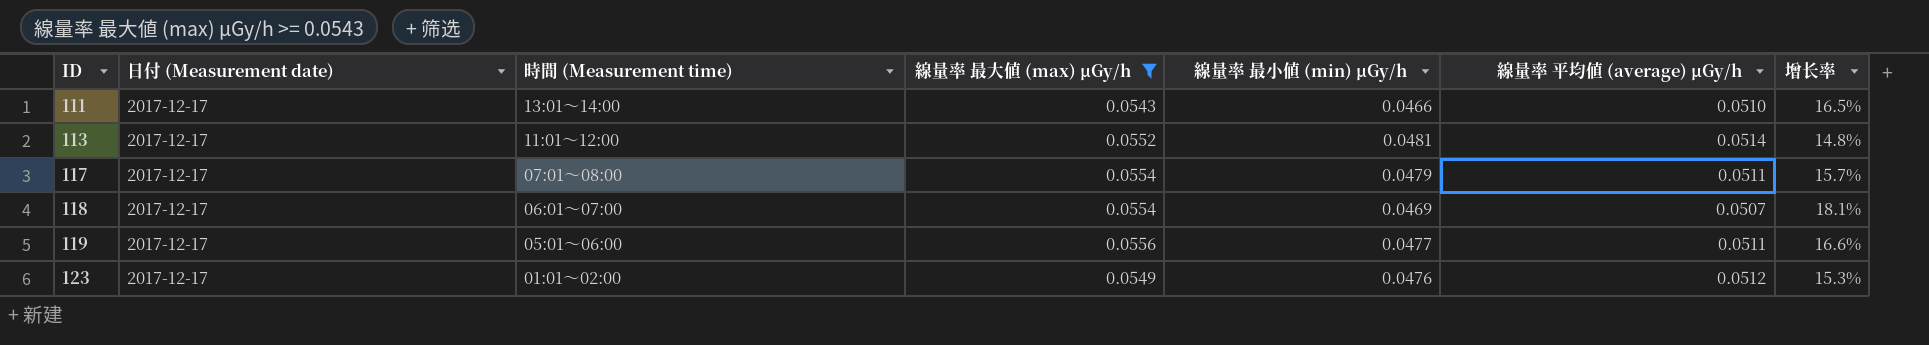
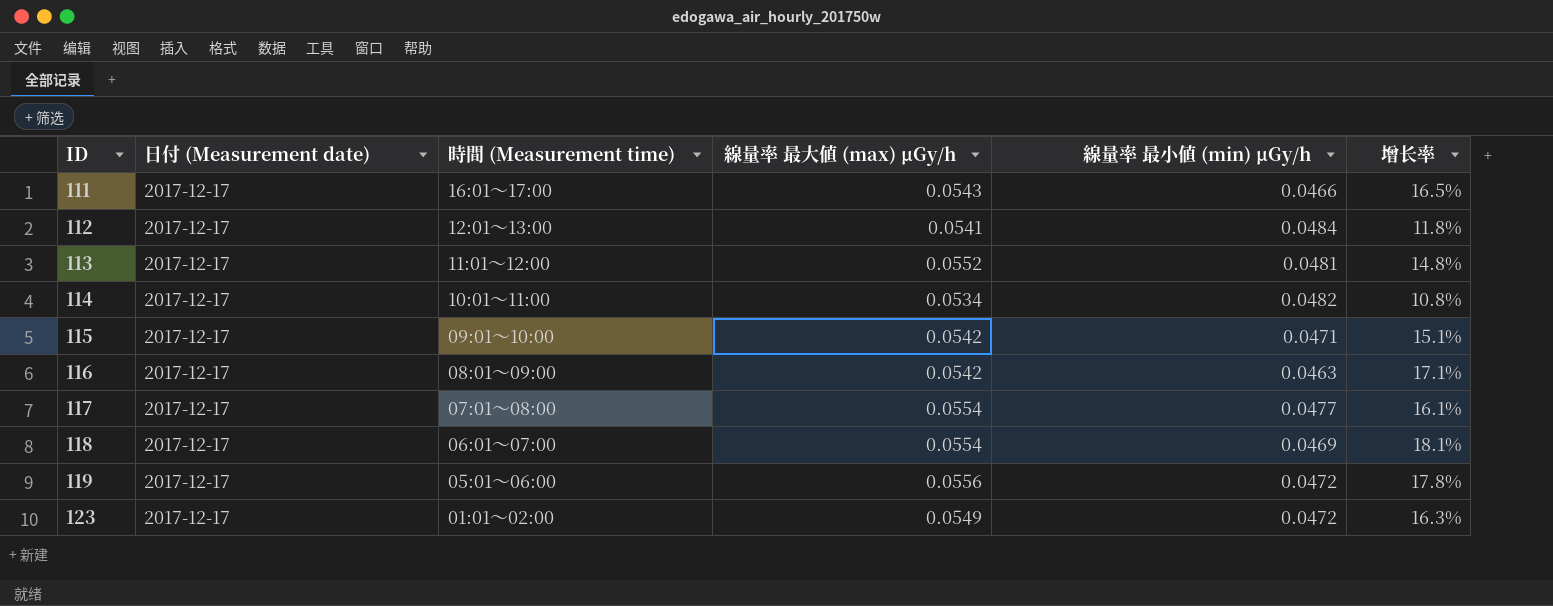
filter: 線量率 最大値 (max) μGy/h >= 0.0543 -> none
column 線量率 平均値 (average) μGy/h | position: 6 -> none
111 | 時間 (Measurement time): 13:01～14:00 -> 16:01～17:00
117 | 線量率 最小値 (min) μGy/h: 0.0479 -> 0.0477
117 | 增长率: 15.7% -> 16.1%
119 | 線量率 最小値 (min) μGy/h: 0.0477 -> 0.0472
119 | 增长率: 16.6% -> 17.8%
123 | 線量率 最小値 (min) μGy/h: 0.0476 -> 0.0472
123 | 增长率: 15.3% -> 16.3%

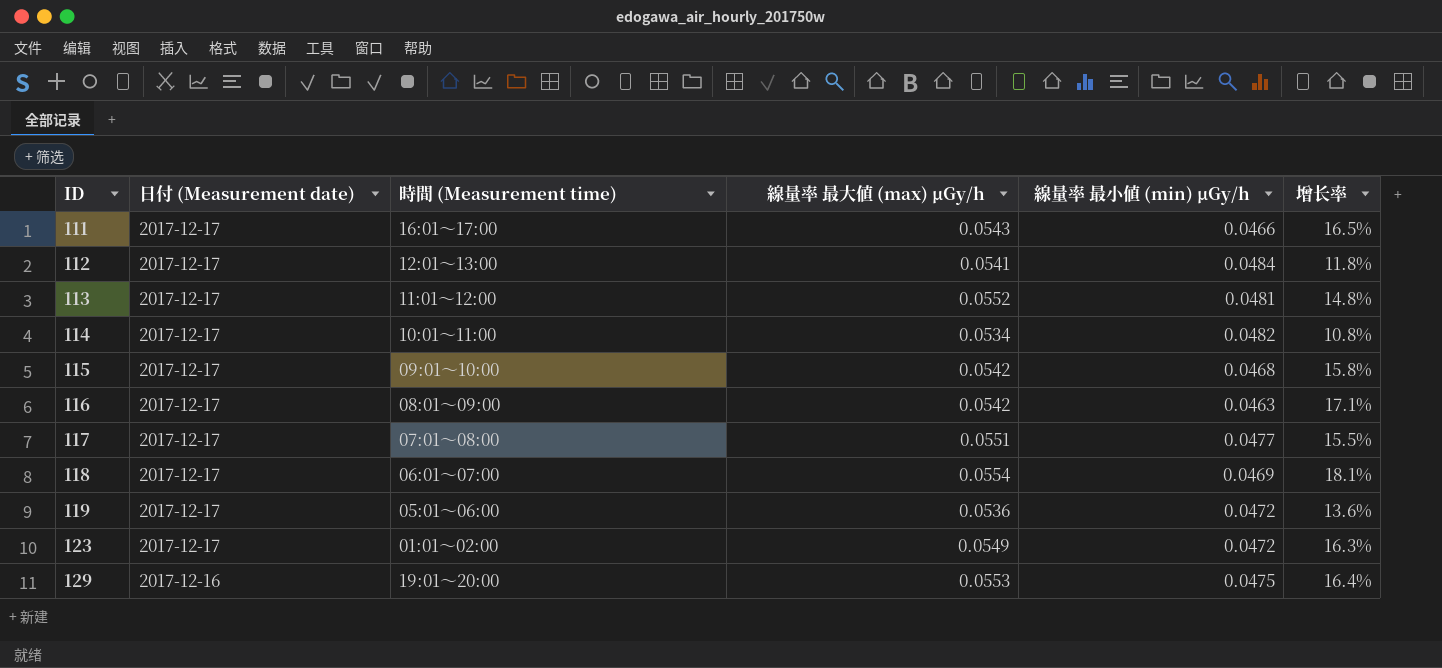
115 | 線量率 最小値 (min) μGy/h: 0.0471 -> 0.0468
115 | 增长率: 15.1% -> 15.8%
117 | 線量率 最大値 (max) μGy/h: 0.0554 -> 0.0551
117 | 增长率: 16.1% -> 15.5%
119 | 線量率 最大値 (max) μGy/h: 0.0556 -> 0.0536
119 | 增长率: 17.8% -> 13.6%
row 129: none -> 2017-12-16 | 19:01～20:00 | 0.0553 | 0.0475 | 16.4%

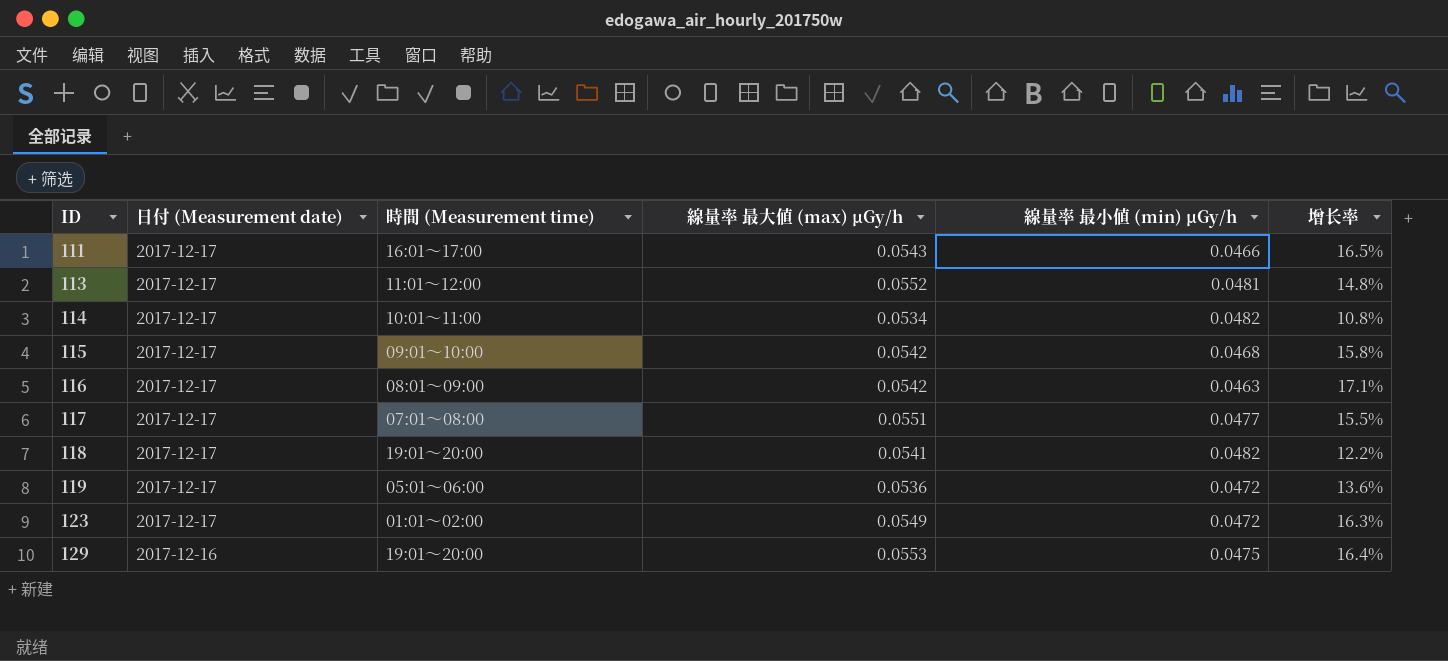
row 112: 2017-12-17 | 12:01～13:00 | 0.0541 | 0.0484 | 11.8% -> none
118 | 時間 (Measurement time): 06:01～07:00 -> 19:01～20:00
118 | 線量率 最大値 (max) μGy/h: 0.0554 -> 0.0541
118 | 線量率 最小値 (min) μGy/h: 0.0469 -> 0.0482
118 | 增长率: 18.1% -> 12.2%

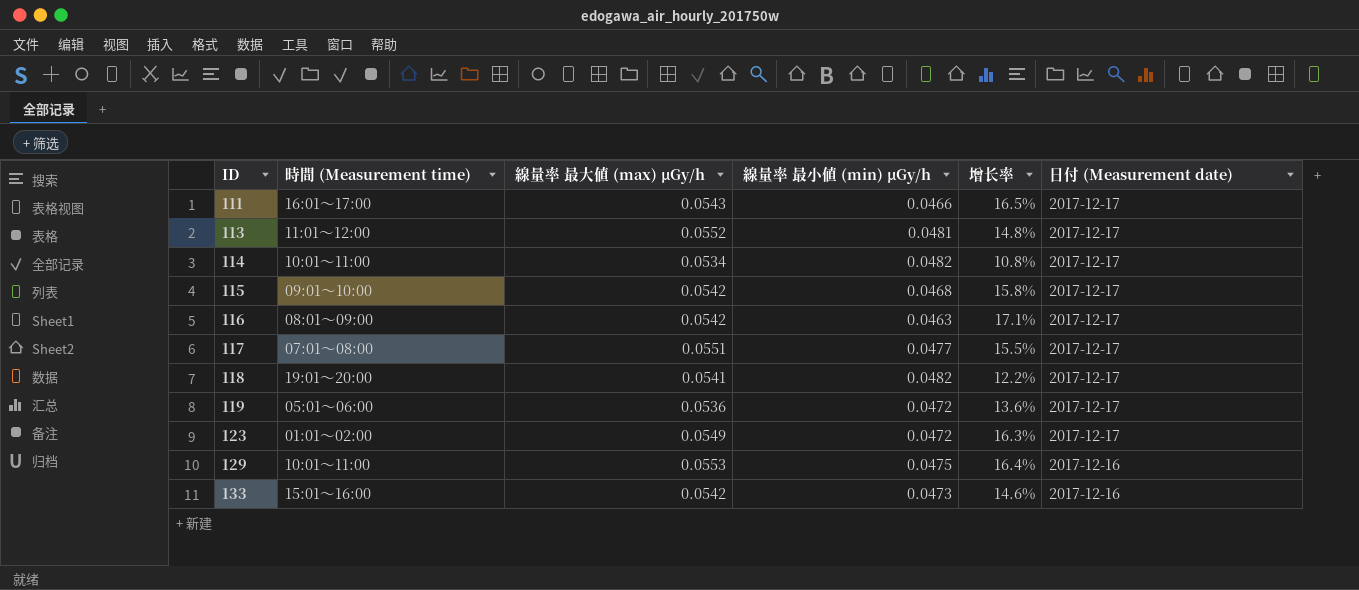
column 日付 (Measurement date) | position: 2 -> 6
129 | 時間 (Measurement time): 19:01～20:00 -> 10:01～11:00
row 133: none -> 15:01～16:00 | 0.0542 | 0.0473 | 14.6% | 2017-12-16

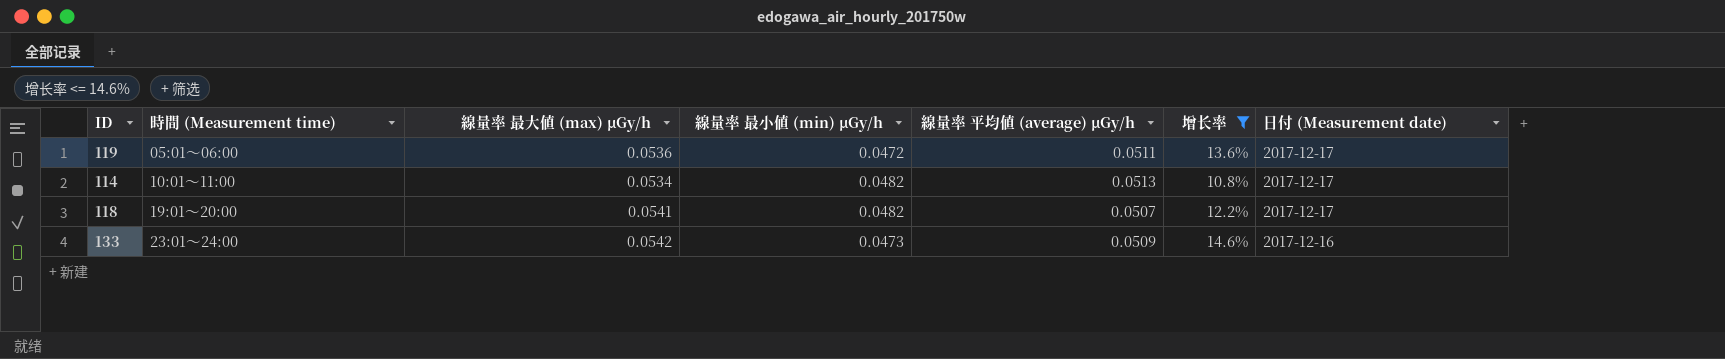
filter: none -> 增长率 <= 14.6%
row order: ID ascending -> 時間 (Measurement time) ascending
column 線量率 平均値 (average) μGy/h | position: none -> 5
133 | 時間 (Measurement time): 15:01～16:00 -> 23:01～24:00

